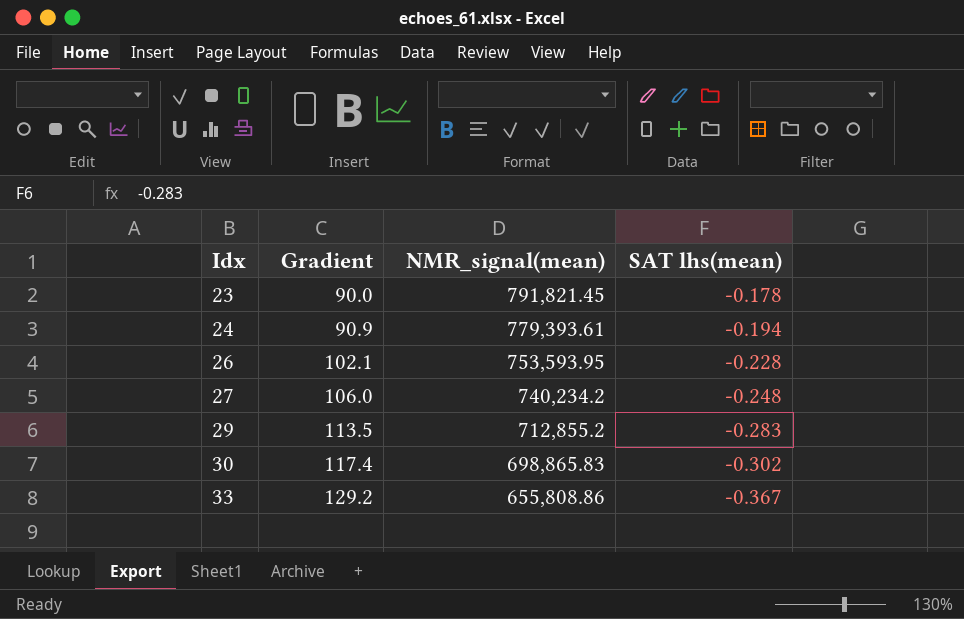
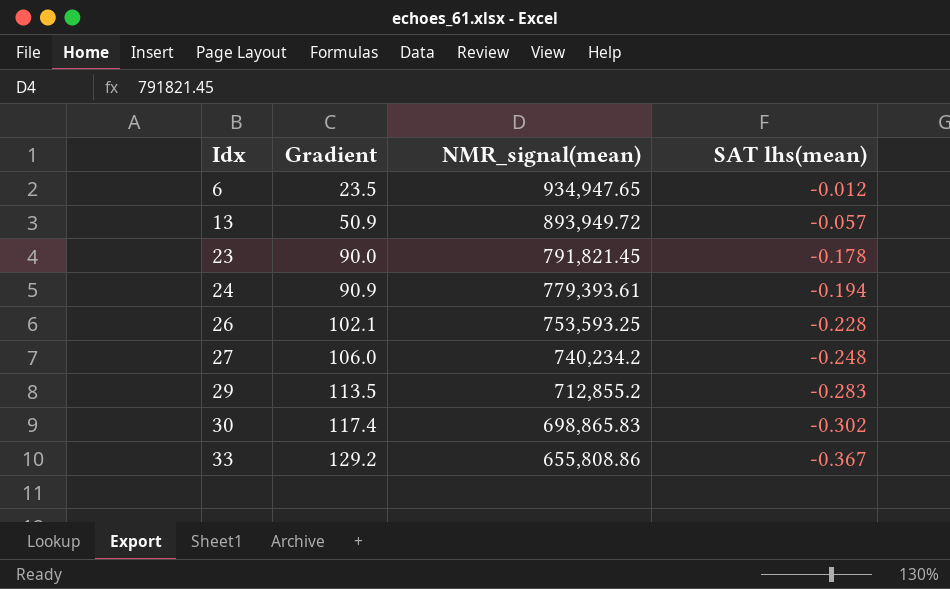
row 6: none -> 23.5 | 934,947.65 | -0.012
row 13: none -> 50.9 | 893,949.72 | -0.057
26 | NMR_signal(mean): 753,593.95 -> 753,593.25

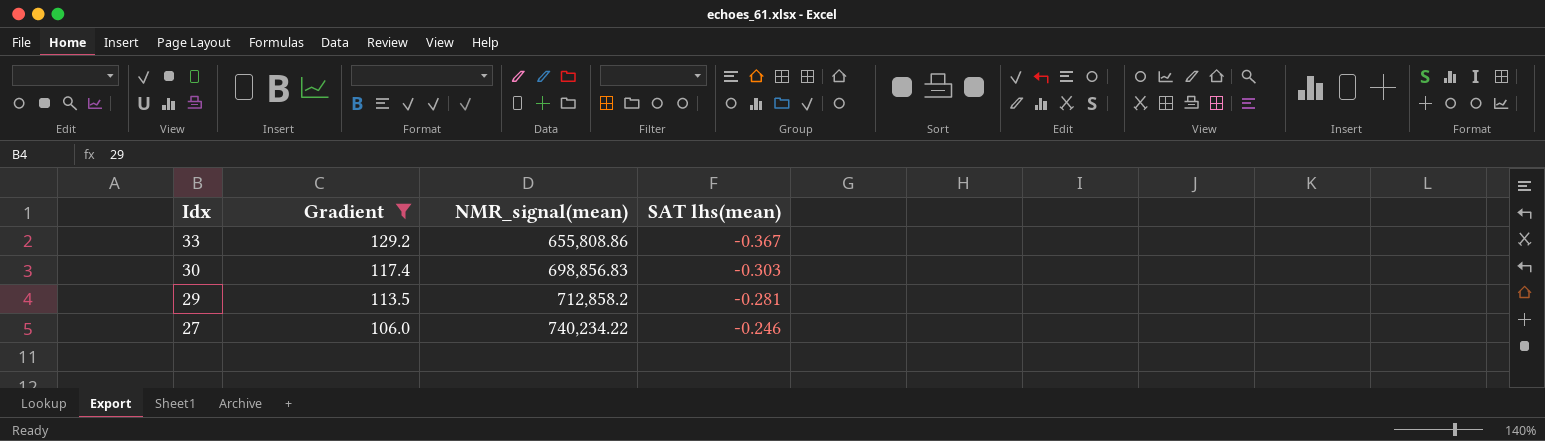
filter: none -> Gradient >= 106.0
row order: Idx ascending -> Idx descending
30 | NMR_signal(mean): 698,865.83 -> 698,856.83
30 | SAT lhs(mean): -0.302 -> -0.303
29 | NMR_signal(mean): 712,855.2 -> 712,858.2
29 | SAT lhs(mean): -0.283 -> -0.281
27 | NMR_signal(mean): 740,234.2 -> 740,234.22
27 | SAT lhs(mean): -0.248 -> -0.246

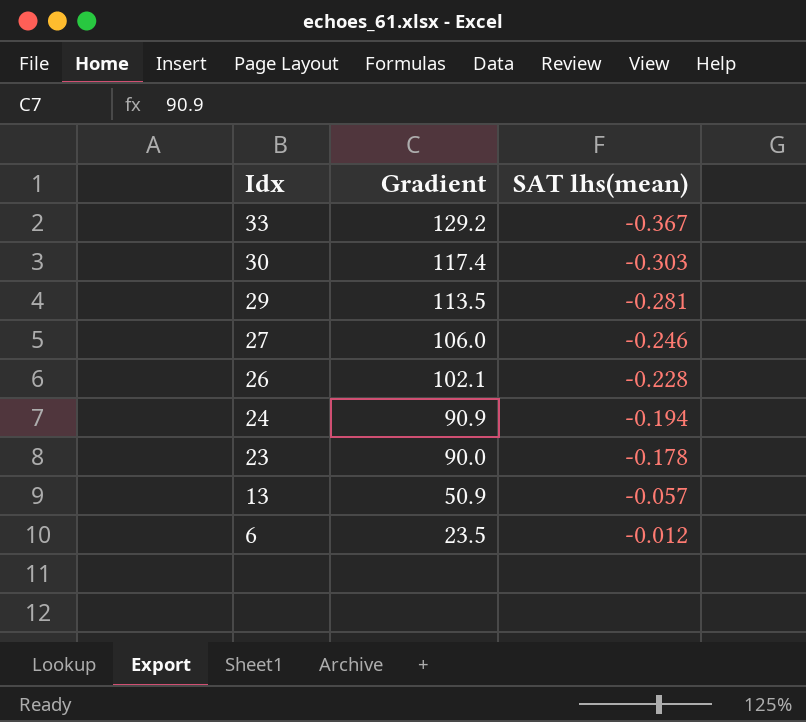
filter: Gradient >= 106.0 -> none
column NMR_signal(mean) | position: 3 -> none

